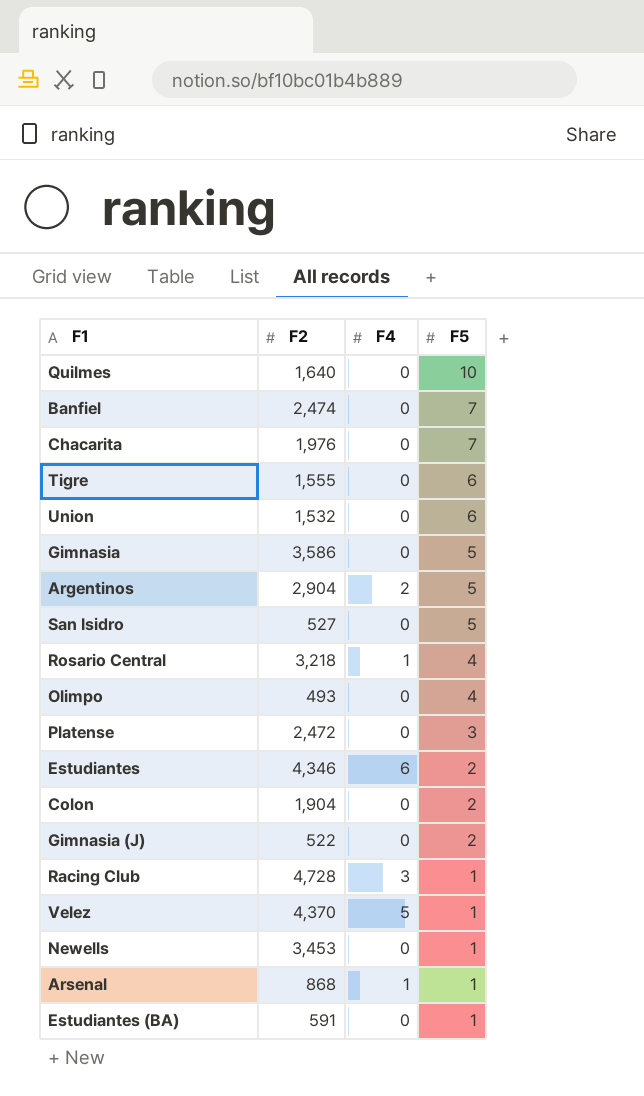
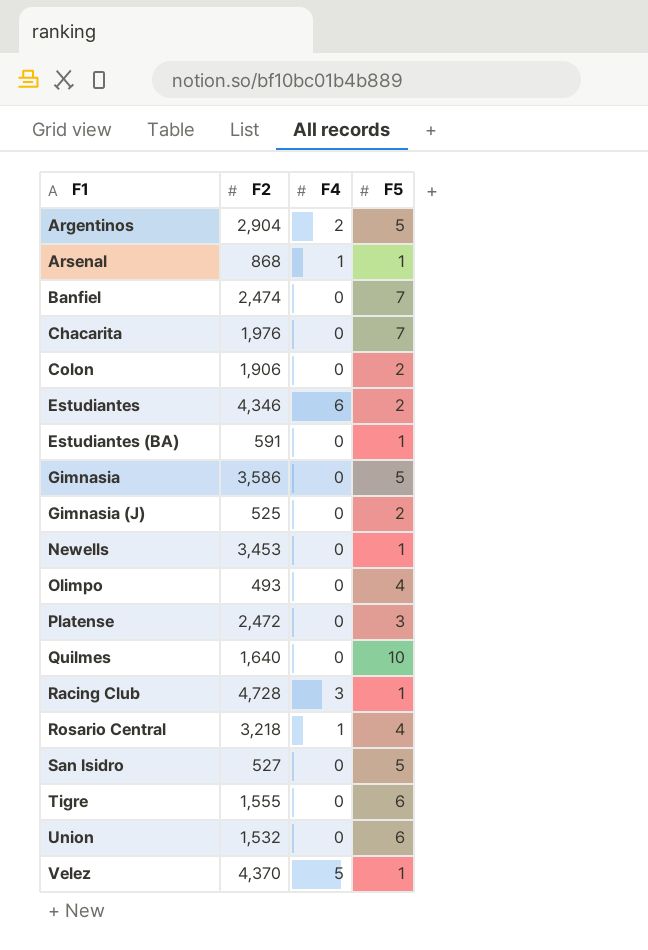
row order: F5 descending -> F1 ascending
Colon | F2: 1,904 -> 1,906
Gimnasia (J) | F2: 522 -> 525

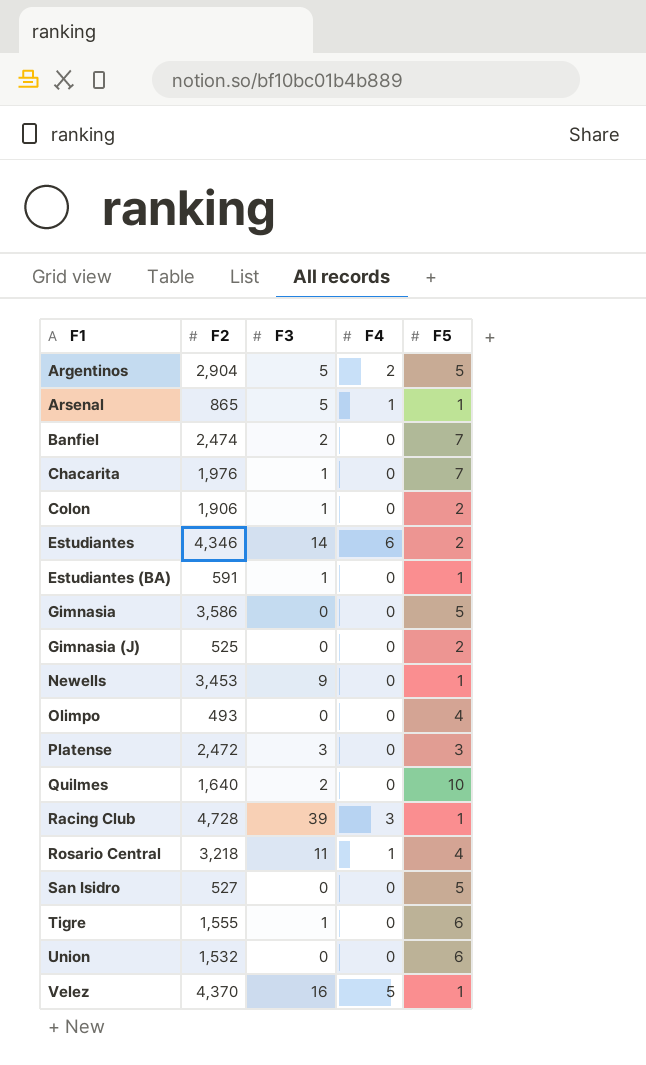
column F3 | position: none -> 3
Arsenal | F2: 868 -> 865

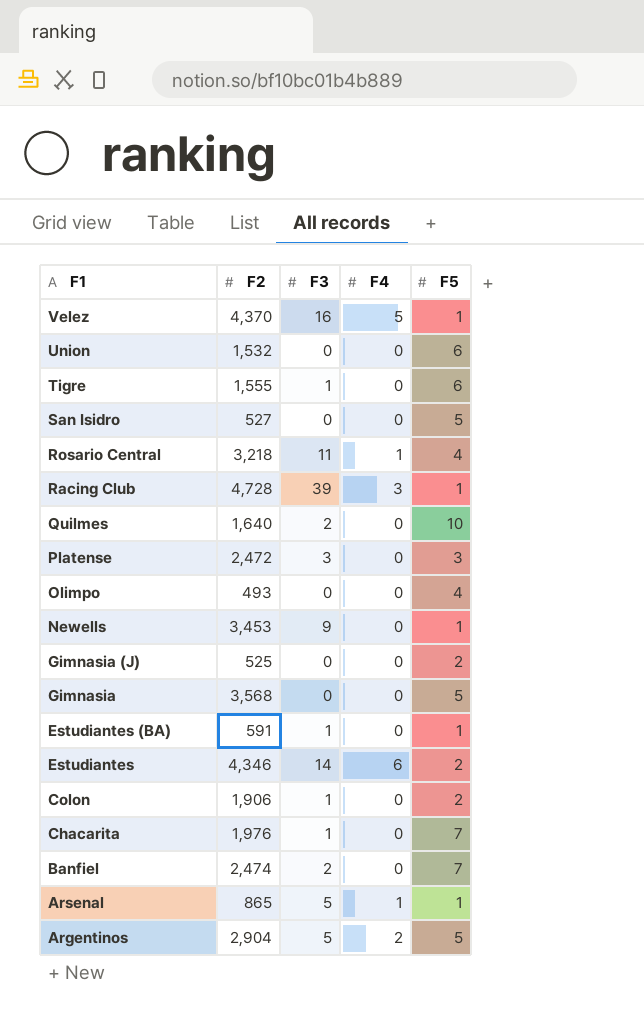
row order: F1 ascending -> F1 descending
Gimnasia | F2: 3,586 -> 3,568

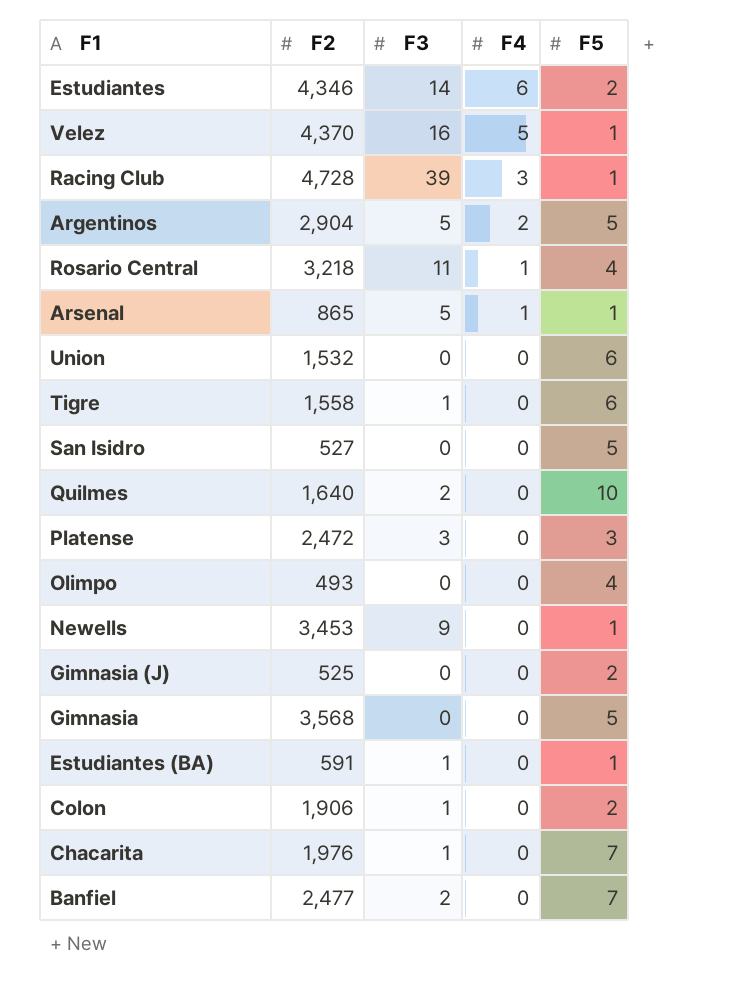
row order: F1 descending -> F4 descending
Tigre | F2: 1,555 -> 1,558
Banfiel | F2: 2,474 -> 2,477

